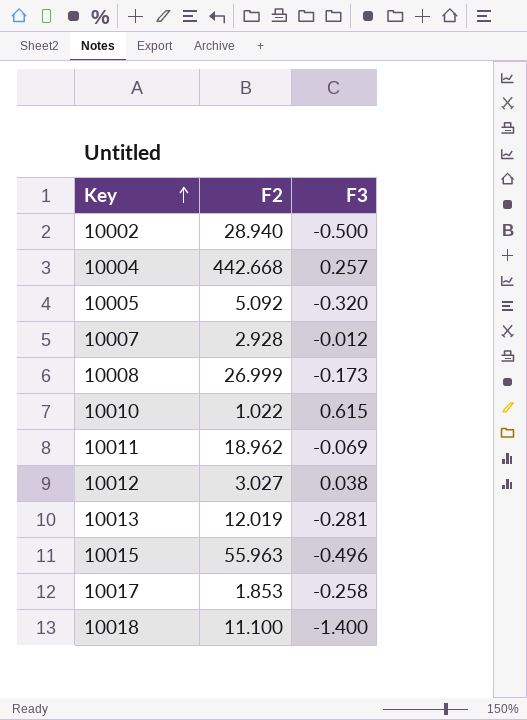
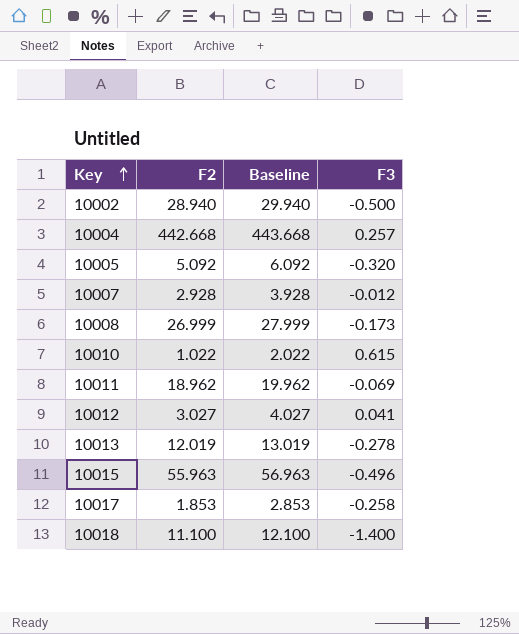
column Baseline | formula: none -> [F2] + 1
10012 | F3: 0.038 -> 0.041
10013 | F3: -0.281 -> -0.278

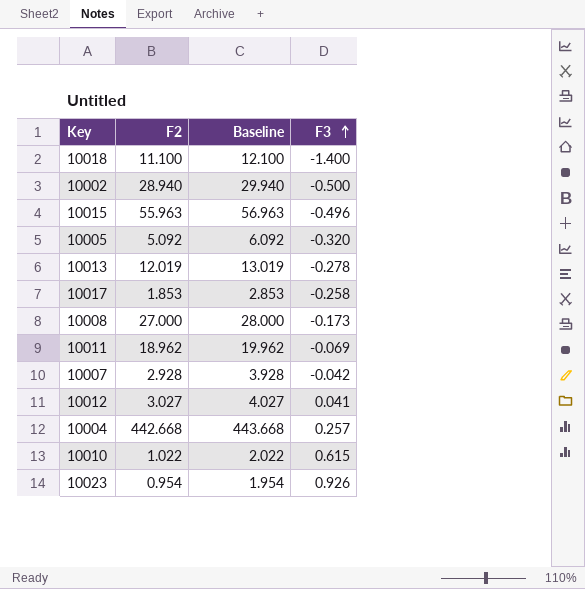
row order: Key ascending -> F3 ascending
10008 | F2: 26.999 -> 27.000
10008 | Baseline: 27.999 -> 28.000
10007 | F3: -0.012 -> -0.042
row 10023: none -> 0.954 | 1.954 | 0.926

